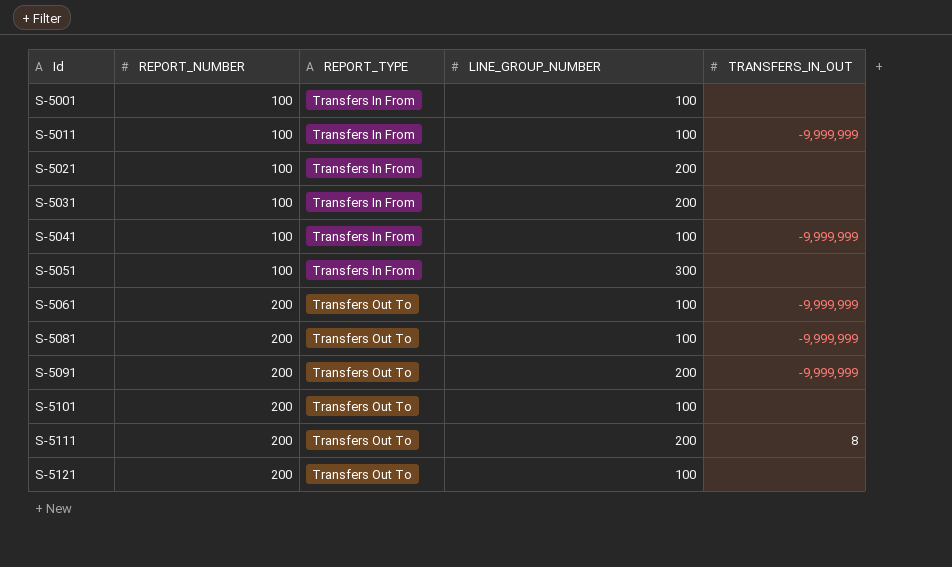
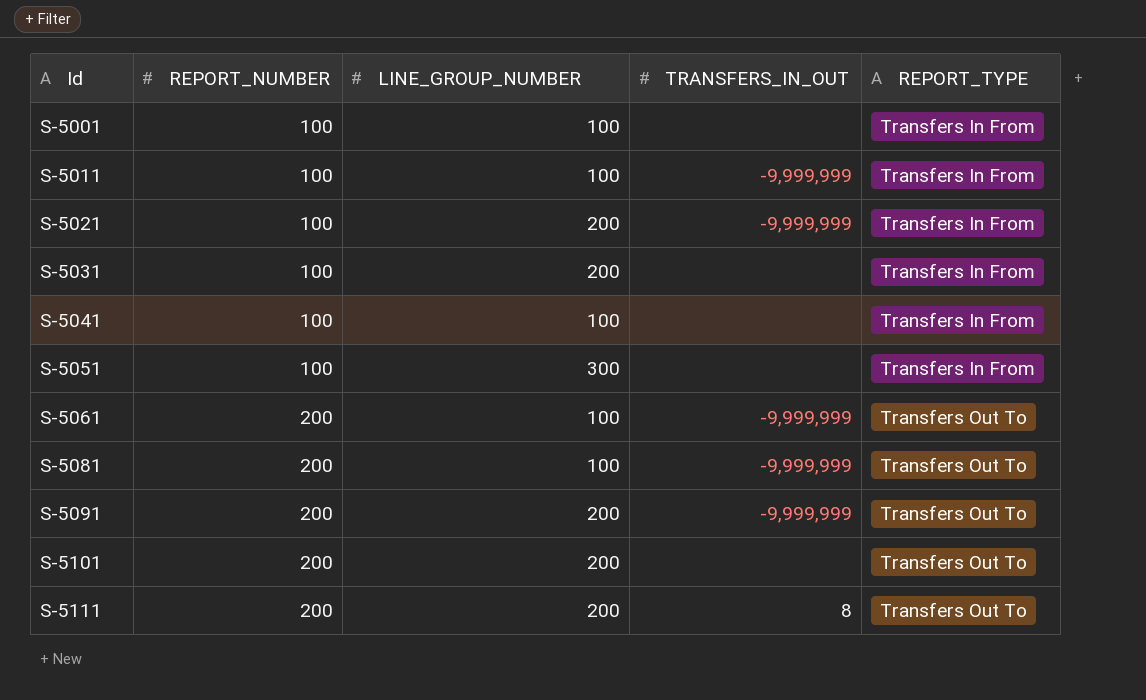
column REPORT_TYPE | position: 3 -> 5
row S-5121: 200 | Transfers Out To | 100 | none -> none
S-5021 | TRANSFERS_IN_OUT: none -> -9,999,999
S-5041 | TRANSFERS_IN_OUT: -9,999,999 -> none
S-5101 | LINE_GROUP_NUMBER: 100 -> 200

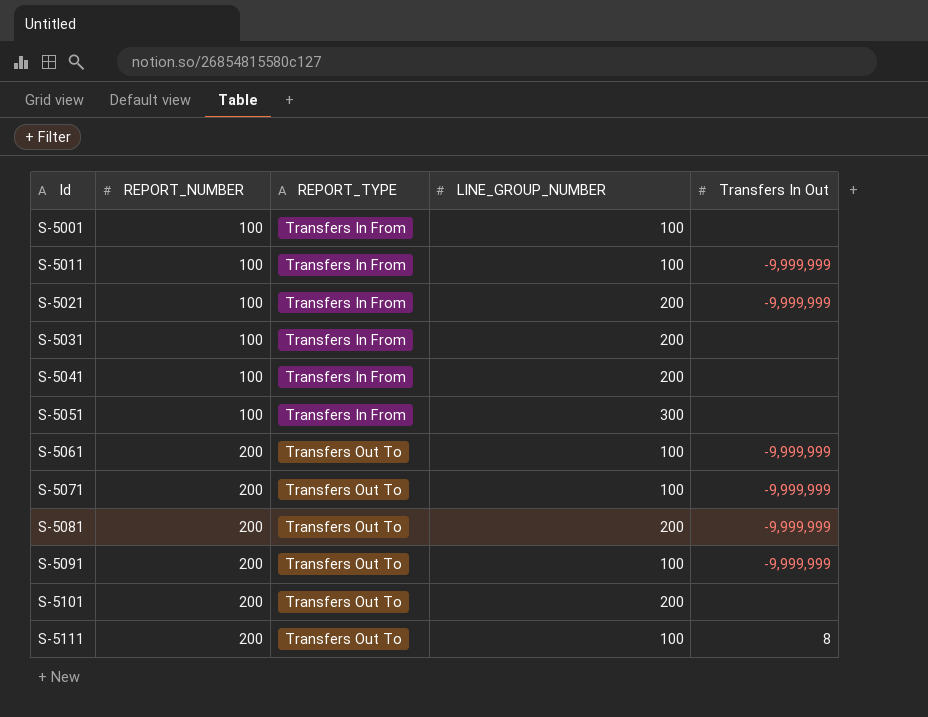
column REPORT_TYPE | position: 5 -> 3
column name: TRANSFERS_IN_OUT -> Transfers In Out
S-5041 | LINE_GROUP_NUMBER: 100 -> 200
row S-5071: none -> 200 | Transfers Out To | 100 | -9,999,999
S-5081 | LINE_GROUP_NUMBER: 100 -> 200
S-5091 | LINE_GROUP_NUMBER: 200 -> 100
S-5111 | LINE_GROUP_NUMBER: 200 -> 100

